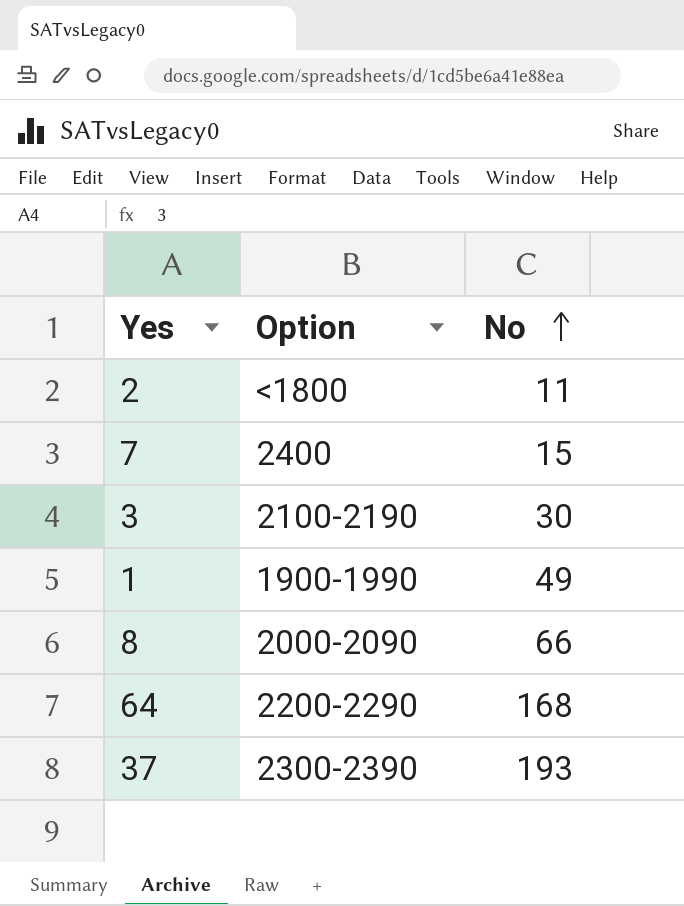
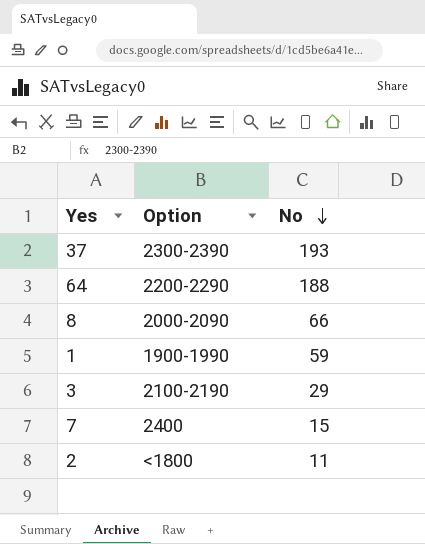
row order: No ascending -> No descending
64 | No: 168 -> 188
1 | No: 49 -> 59
3 | No: 30 -> 29

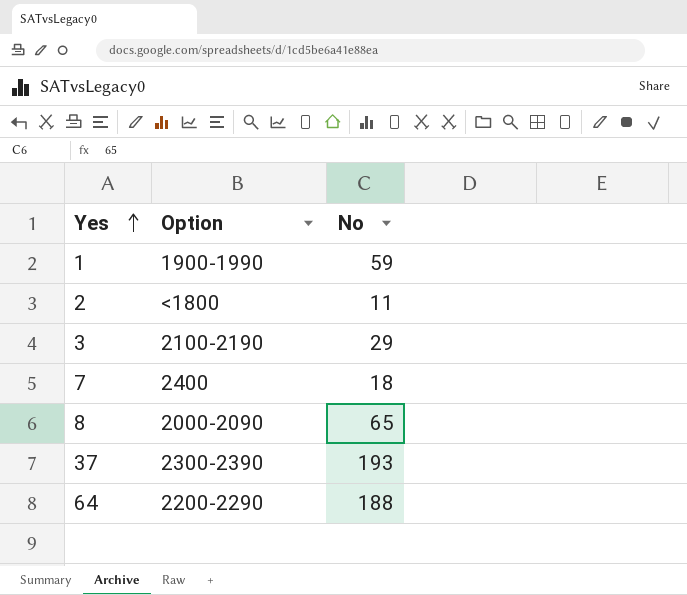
row order: No descending -> Yes ascending
7 | No: 15 -> 18
8 | No: 66 -> 65

